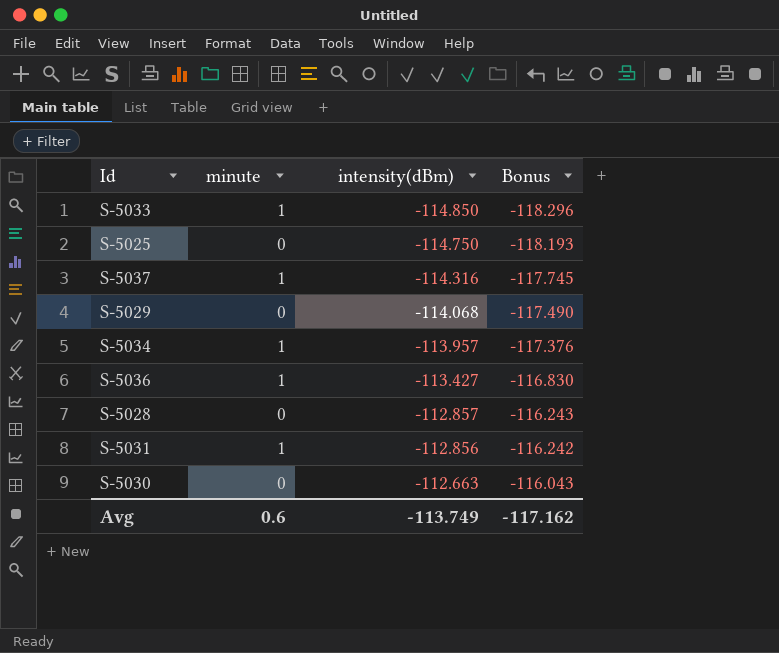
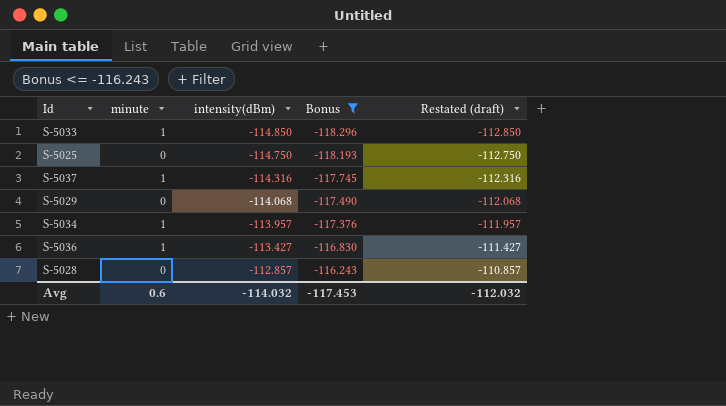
filter: none -> Bonus <= -116.243
column Restated (draft) | formula: none -> [intensity(dBm)] + 2
Avg | intensity(dBm): -113.749 -> -114.032
Avg | Bonus: -117.162 -> -117.453

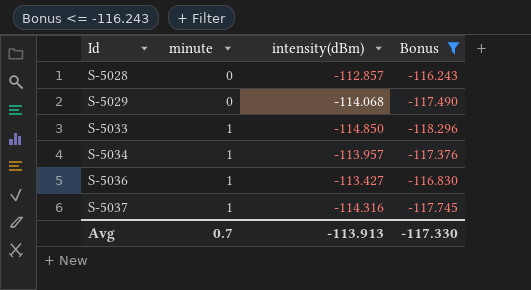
row order: intensity(dBm) ascending -> Id ascending
column Restated (draft) | formula: [intensity(dBm)] + 2 -> none
row S-5025: 0 | -114.750 | -118.193 | -112.750 -> none
Avg | minute: 0.6 -> 0.7
Avg | intensity(dBm): -114.032 -> -113.913
Avg | Bonus: -117.453 -> -117.330

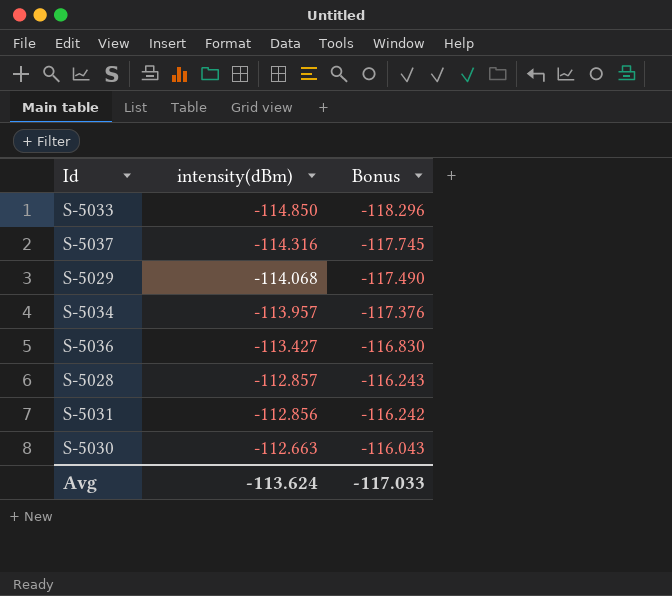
filter: Bonus <= -116.243 -> none
row order: Id ascending -> intensity(dBm) ascending
column minute | position: 2 -> none
Avg | intensity(dBm): -113.913 -> -113.624
Avg | Bonus: -117.330 -> -117.033

